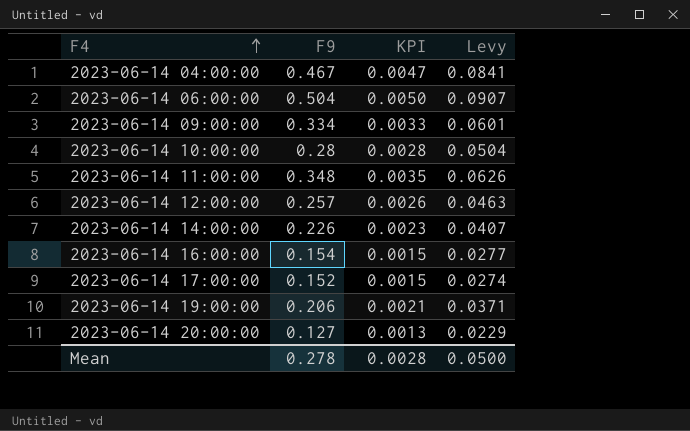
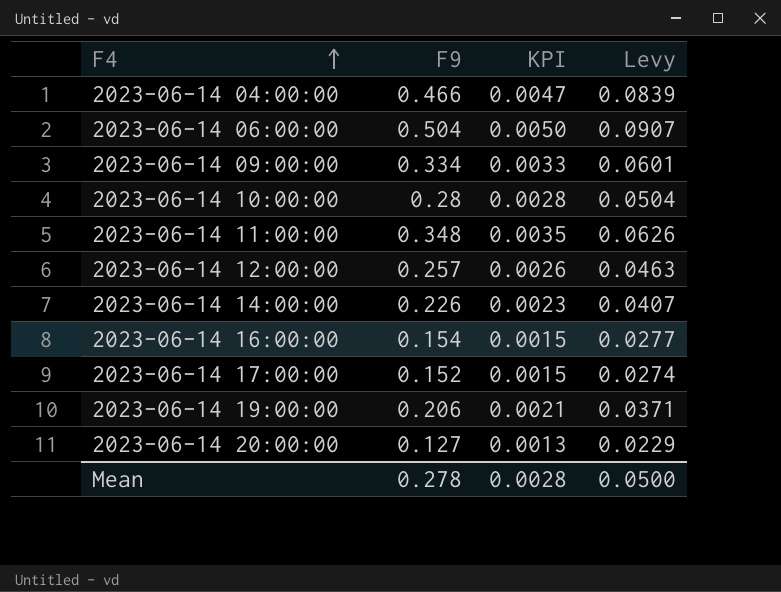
2023-06-14 04:00:00 | F9: 0.467 -> 0.466
2023-06-14 04:00:00 | Levy: 0.0841 -> 0.0839

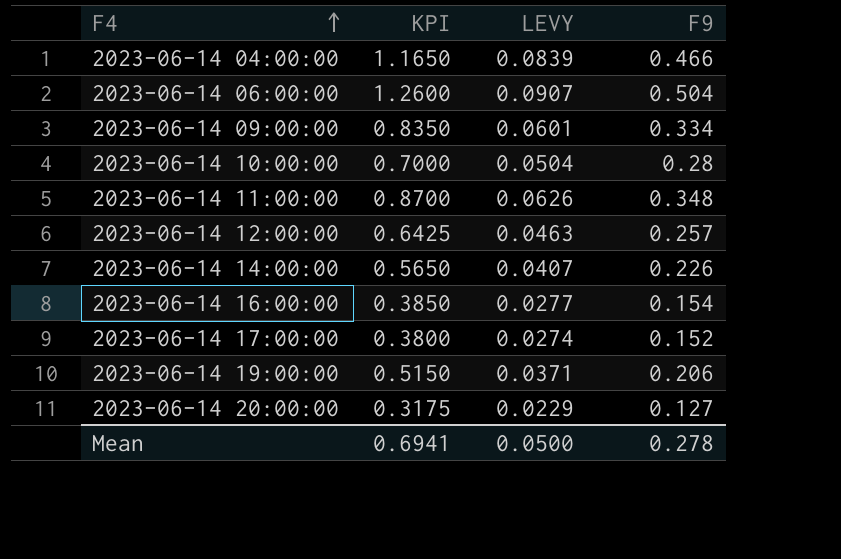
column KPI | formula: [F9] * 0.01 -> [F9] * 2.5
column name: Levy -> LEVY
column F9 | position: 2 -> 4
Mean | KPI: 0.0028 -> 0.6941

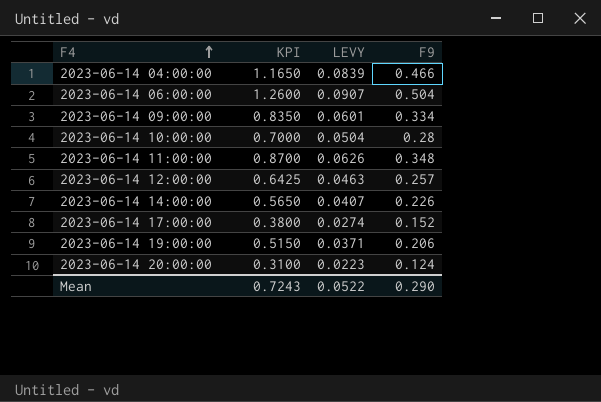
row 2023-06-14 16:00:00: 0.3850 | 0.0277 | 0.154 -> none
2023-06-14 20:00:00 | KPI: 0.3175 -> 0.3100
2023-06-14 20:00:00 | LEVY: 0.0229 -> 0.0223
2023-06-14 20:00:00 | F9: 0.127 -> 0.124
Mean | KPI: 0.6941 -> 0.7243
Mean | LEVY: 0.0500 -> 0.0522
Mean | F9: 0.278 -> 0.290

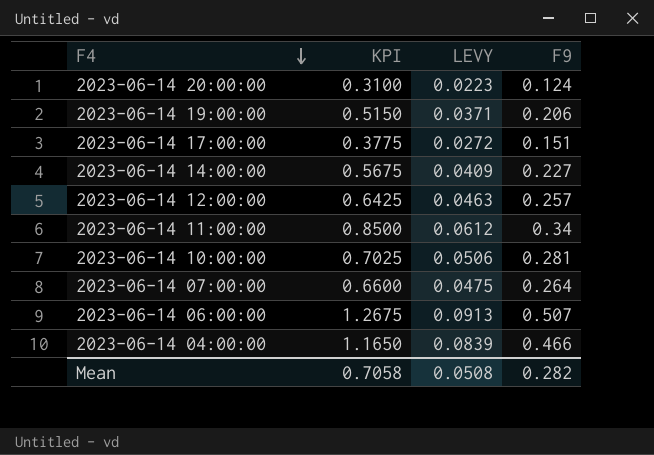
row order: F4 ascending -> F4 descending
row 2023-06-14 09:00:00: 0.8350 | 0.0601 | 0.334 -> none
2023-06-14 17:00:00 | KPI: 0.3800 -> 0.3775
2023-06-14 17:00:00 | LEVY: 0.0274 -> 0.0272
2023-06-14 17:00:00 | F9: 0.152 -> 0.151
2023-06-14 14:00:00 | KPI: 0.5650 -> 0.5675
2023-06-14 14:00:00 | LEVY: 0.0407 -> 0.0409
2023-06-14 14:00:00 | F9: 0.226 -> 0.227
2023-06-14 11:00:00 | KPI: 0.8700 -> 0.8500
2023-06-14 11:00:00 | LEVY: 0.0626 -> 0.0612
2023-06-14 11:00:00 | F9: 0.348 -> 0.34
2023-06-14 10:00:00 | KPI: 0.7000 -> 0.7025
2023-06-14 10:00:00 | LEVY: 0.0504 -> 0.0506
2023-06-14 10:00:00 | F9: 0.28 -> 0.281
row 2023-06-14 07:00:00: none -> 0.6600 | 0.0475 | 0.264
2023-06-14 06:00:00 | KPI: 1.2600 -> 1.2675
2023-06-14 06:00:00 | LEVY: 0.0907 -> 0.0913
2023-06-14 06:00:00 | F9: 0.504 -> 0.507
Mean | KPI: 0.7243 -> 0.7058
Mean | LEVY: 0.0522 -> 0.0508
Mean | F9: 0.290 -> 0.282

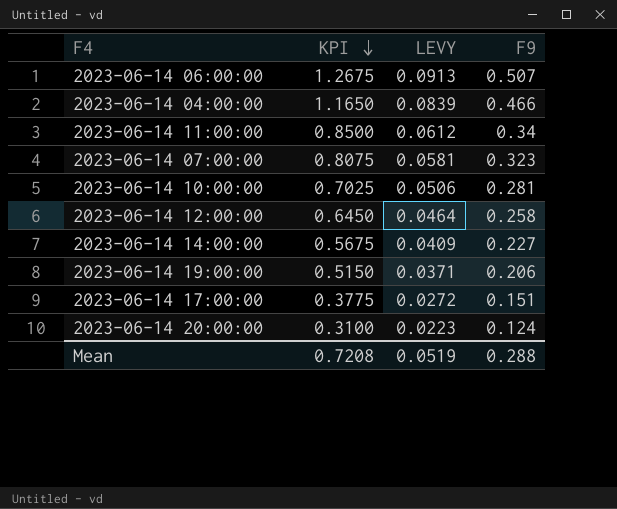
row order: F4 descending -> KPI descending
2023-06-14 07:00:00 | KPI: 0.6600 -> 0.8075
2023-06-14 07:00:00 | LEVY: 0.0475 -> 0.0581
2023-06-14 07:00:00 | F9: 0.264 -> 0.323
2023-06-14 12:00:00 | KPI: 0.6425 -> 0.6450
2023-06-14 12:00:00 | LEVY: 0.0463 -> 0.0464
2023-06-14 12:00:00 | F9: 0.257 -> 0.258
Mean | KPI: 0.7058 -> 0.7208
Mean | LEVY: 0.0508 -> 0.0519
Mean | F9: 0.282 -> 0.288

